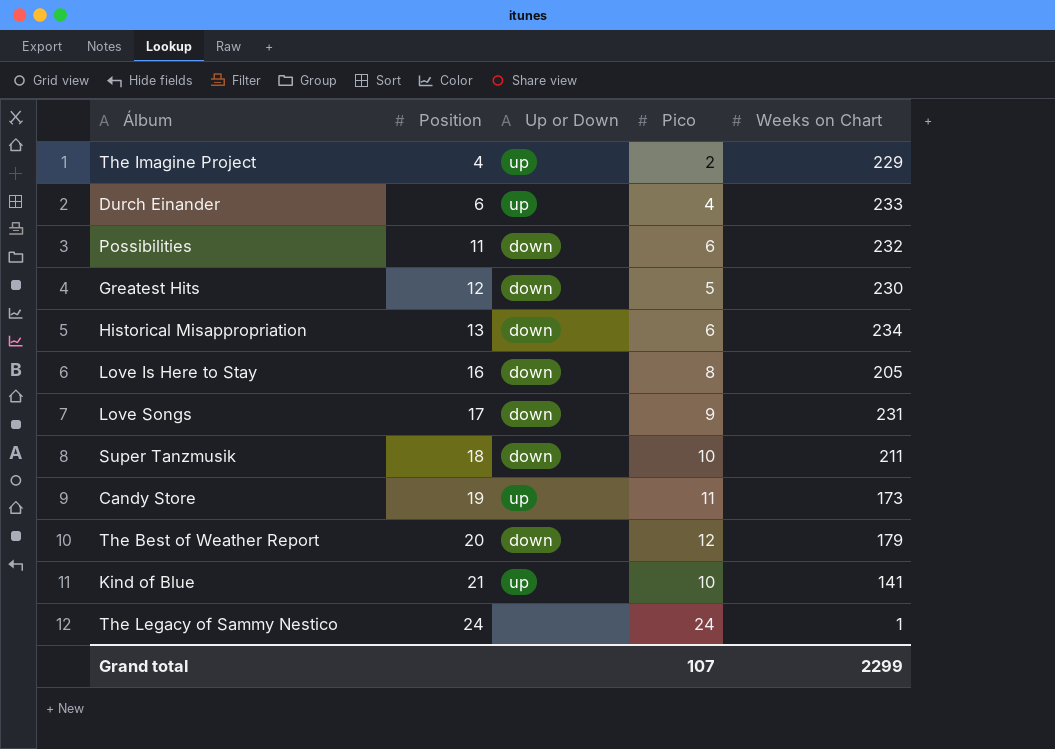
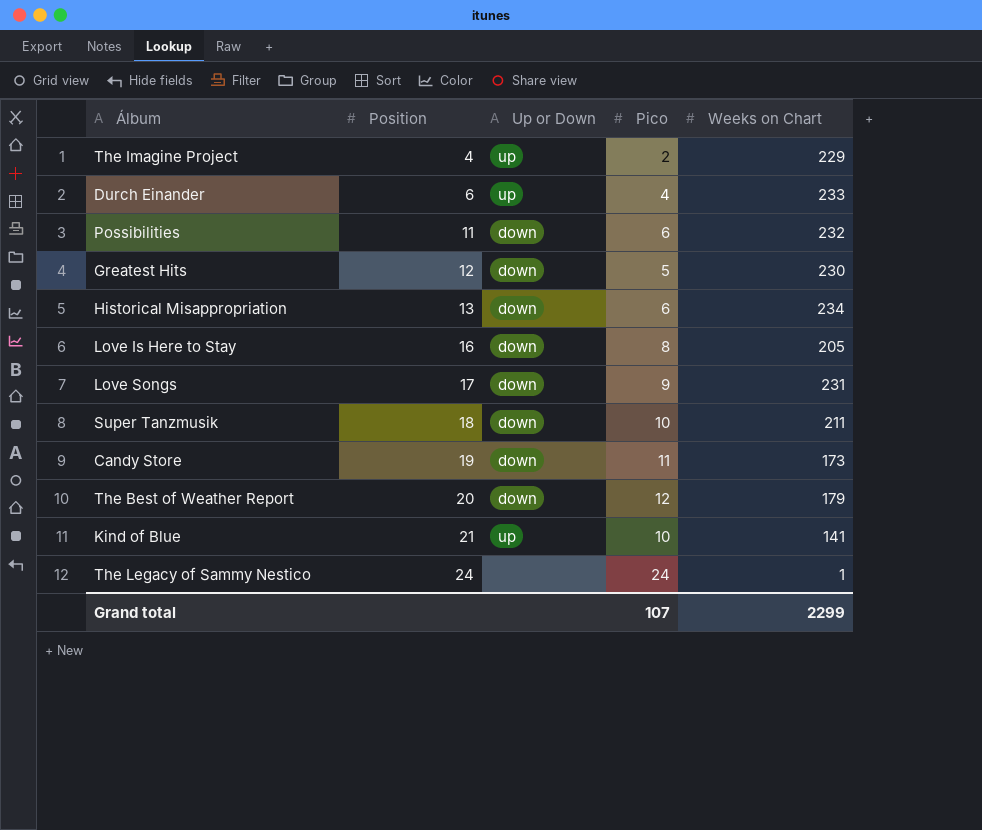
Candy Store | Up or Down: up -> down

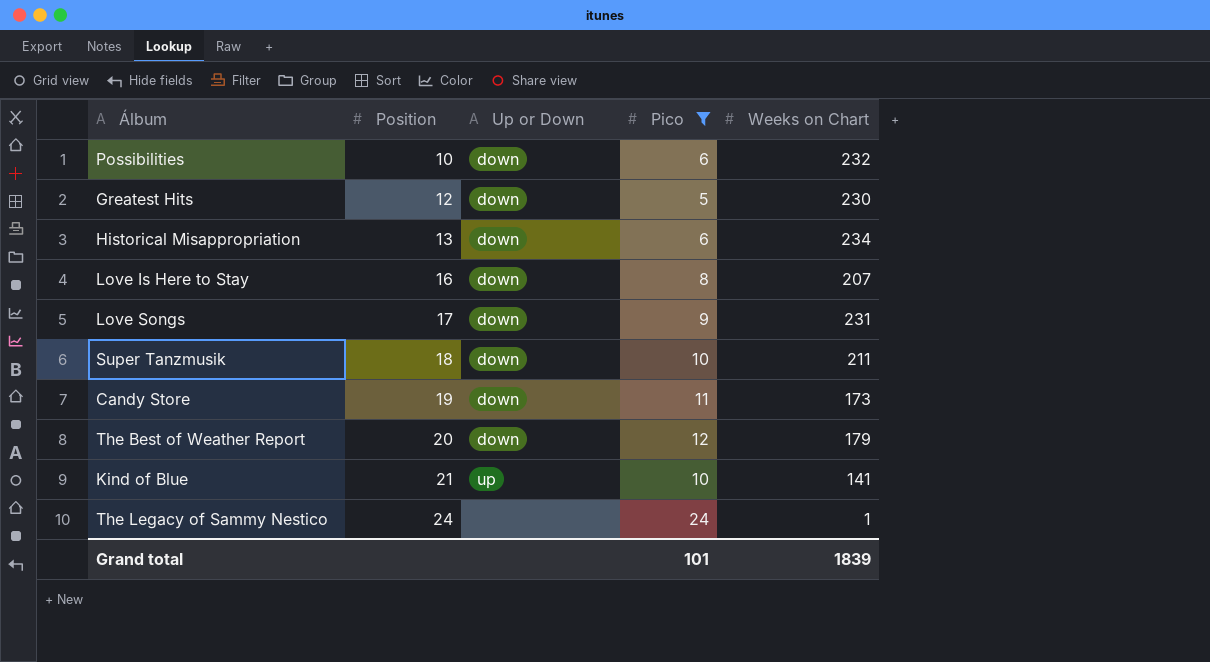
filter: none -> Pico >= 5
Possibilities | Position: 11 -> 10
Love Is Here to Stay | Weeks on Chart: 205 -> 207
Grand total | Pico: 107 -> 101
Grand total | Weeks on Chart: 2299 -> 1839

